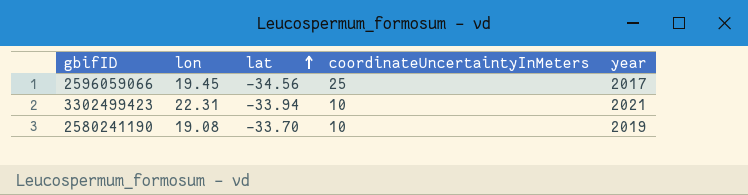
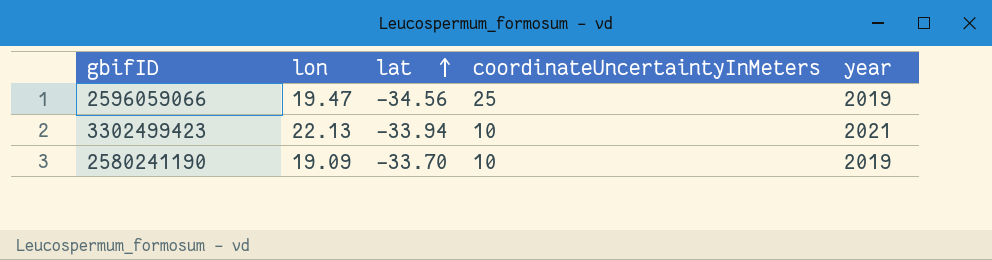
2596059066 | lon: 19.45 -> 19.47
2596059066 | year: 2017 -> 2019
3302499423 | lon: 22.31 -> 22.13
2580241190 | lon: 19.08 -> 19.09

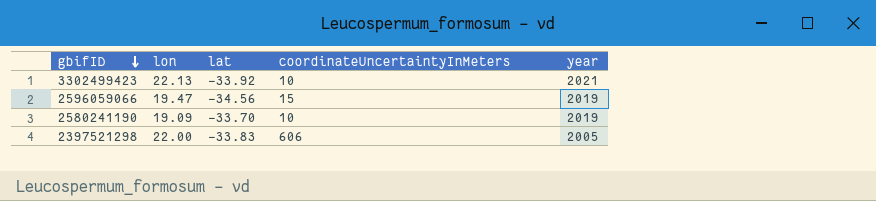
row order: lat ascending -> gbifID descending
3302499423 | lat: -33.94 -> -33.92
2596059066 | coordinateUncertaintyInMeters: 25 -> 15
row 2397521298: none -> 22.00 | -33.83 | 606 | 2005

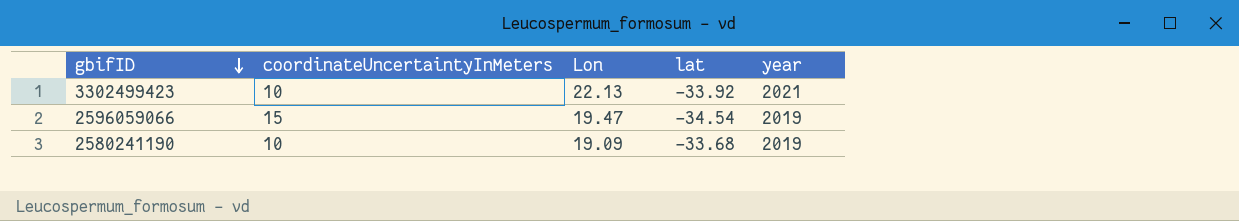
column coordinateUncertaintyInMeters | position: 4 -> 2
column name: lon -> Lon
row 2397521298: 22.00 | -33.83 | 606 | 2005 -> none
2596059066 | lat: -34.56 -> -34.54
2580241190 | lat: -33.70 -> -33.68

